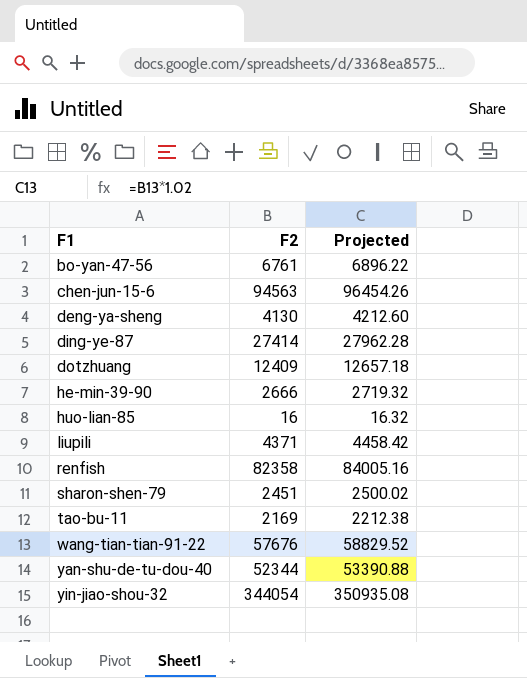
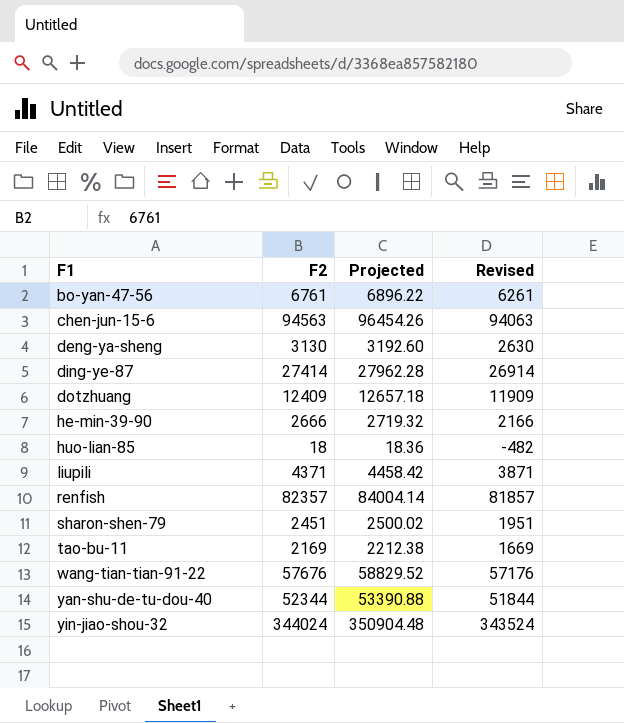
column Revised | formula: none -> [F2] - 500
deng-ya-sheng | F2: 4130 -> 3130
deng-ya-sheng | Projected: 4212.60 -> 3192.60
huo-lian-85 | F2: 16 -> 18
huo-lian-85 | Projected: 16.32 -> 18.36
renfish | F2: 82358 -> 82357
renfish | Projected: 84005.16 -> 84004.14
yin-jiao-shou-32 | F2: 344054 -> 344024
yin-jiao-shou-32 | Projected: 350935.08 -> 350904.48

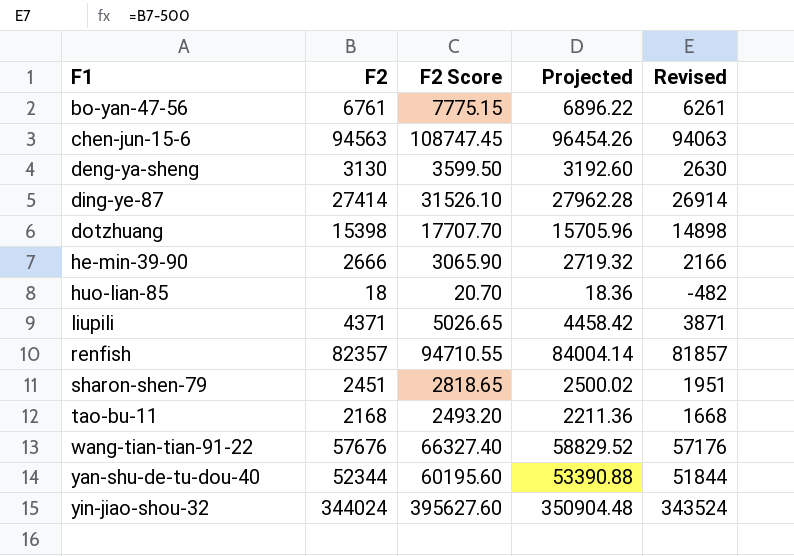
column F2 Score | formula: none -> [F2] * 1.15
dotzhuang | F2: 12409 -> 15398
dotzhuang | Projected: 12657.18 -> 15705.96
dotzhuang | Revised: 11909 -> 14898
tao-bu-11 | F2: 2169 -> 2168
tao-bu-11 | Projected: 2212.38 -> 2211.36
tao-bu-11 | Revised: 1669 -> 1668

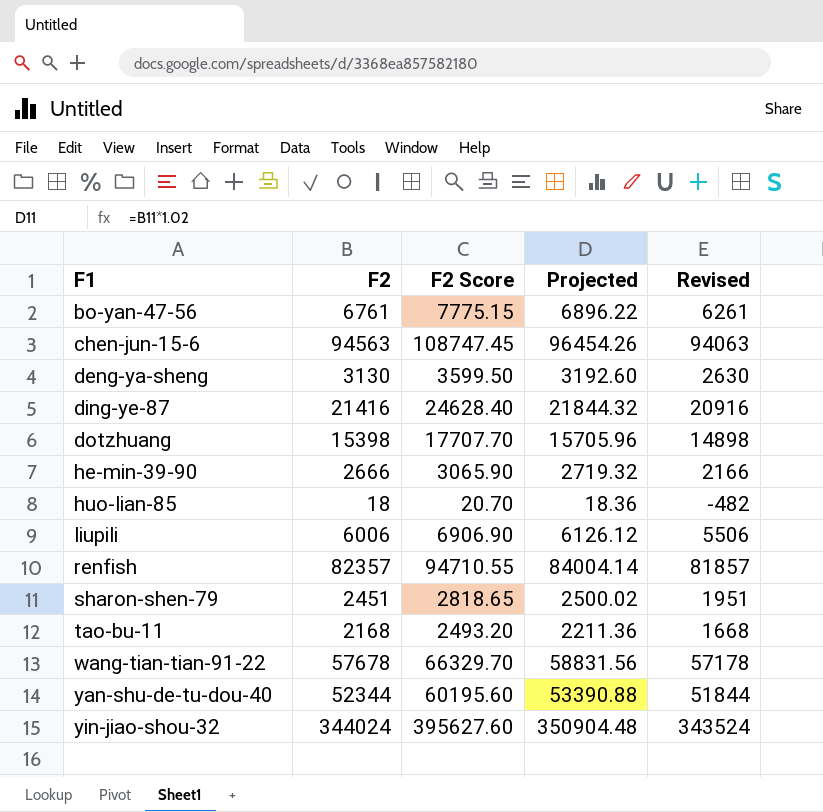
ding-ye-87 | F2: 27414 -> 21416
ding-ye-87 | F2 Score: 31526.10 -> 24628.40
ding-ye-87 | Projected: 27962.28 -> 21844.32
ding-ye-87 | Revised: 26914 -> 20916
liupili | F2: 4371 -> 6006
liupili | F2 Score: 5026.65 -> 6906.90
liupili | Projected: 4458.42 -> 6126.12
liupili | Revised: 3871 -> 5506
wang-tian-tian-91-22 | F2: 57676 -> 57678
wang-tian-tian-91-22 | F2 Score: 66327.40 -> 66329.70
wang-tian-tian-91-22 | Projected: 58829.52 -> 58831.56
wang-tian-tian-91-22 | Revised: 57176 -> 57178

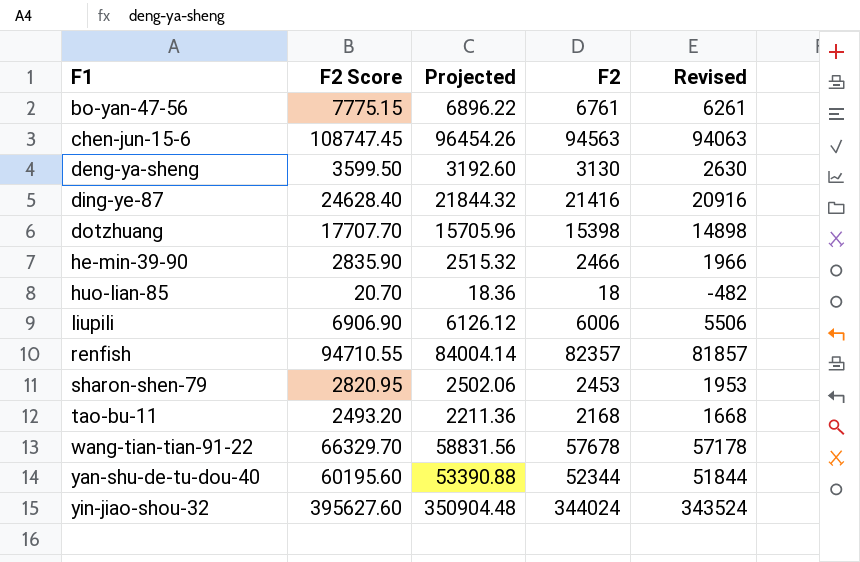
column F2 | position: 2 -> 4
he-min-39-90 | F2 Score: 3065.90 -> 2835.90
he-min-39-90 | Projected: 2719.32 -> 2515.32
he-min-39-90 | F2: 2666 -> 2466
he-min-39-90 | Revised: 2166 -> 1966
sharon-shen-79 | F2 Score: 2818.65 -> 2820.95
sharon-shen-79 | Projected: 2500.02 -> 2502.06
sharon-shen-79 | F2: 2451 -> 2453
sharon-shen-79 | Revised: 1951 -> 1953

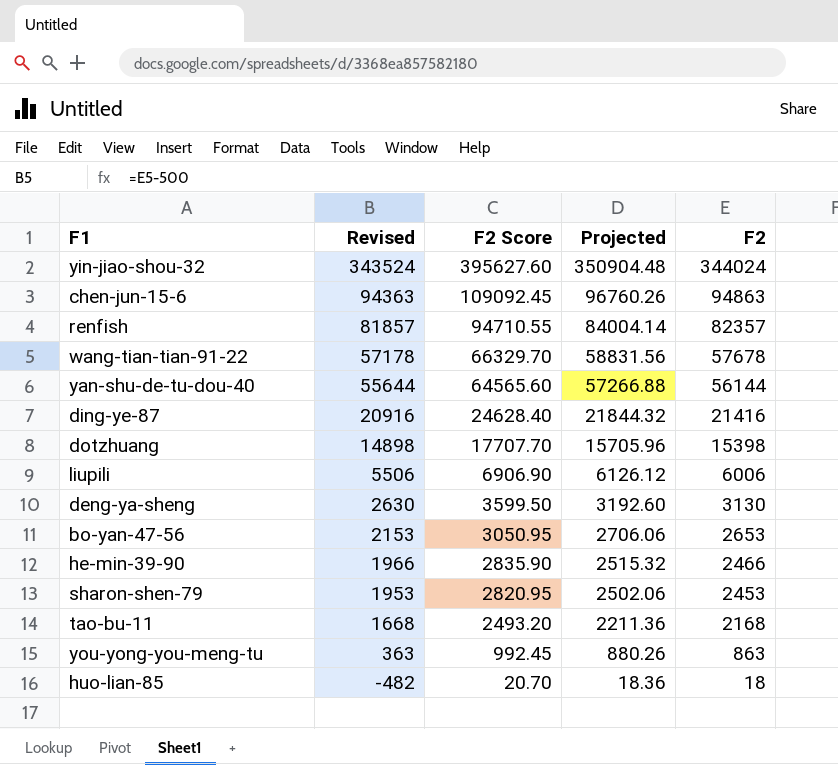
row order: F1 ascending -> Revised descending
column Revised | position: 5 -> 2
chen-jun-15-6 | Revised: 94063 -> 94363
chen-jun-15-6 | F2 Score: 108747.45 -> 109092.45
chen-jun-15-6 | Projected: 96454.26 -> 96760.26
chen-jun-15-6 | F2: 94563 -> 94863
yan-shu-de-tu-dou-40 | Revised: 51844 -> 55644
yan-shu-de-tu-dou-40 | F2 Score: 60195.60 -> 64565.60
yan-shu-de-tu-dou-40 | Projected: 53390.88 -> 57266.88
yan-shu-de-tu-dou-40 | F2: 52344 -> 56144
bo-yan-47-56 | Revised: 6261 -> 2153
bo-yan-47-56 | F2 Score: 7775.15 -> 3050.95
bo-yan-47-56 | Projected: 6896.22 -> 2706.06
bo-yan-47-56 | F2: 6761 -> 2653
row you-yong-you-meng-tu: none -> 363 | 992.45 | 880.26 | 863

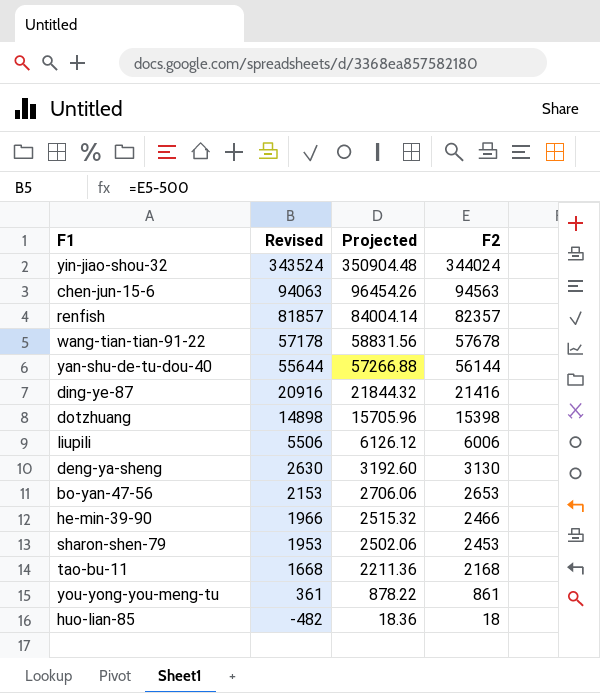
column F2 Score | formula: [F2] * 1.15 -> none
chen-jun-15-6 | Revised: 94363 -> 94063
chen-jun-15-6 | Projected: 96760.26 -> 96454.26
chen-jun-15-6 | F2: 94863 -> 94563
you-yong-you-meng-tu | Revised: 363 -> 361
you-yong-you-meng-tu | Projected: 880.26 -> 878.22
you-yong-you-meng-tu | F2: 863 -> 861

